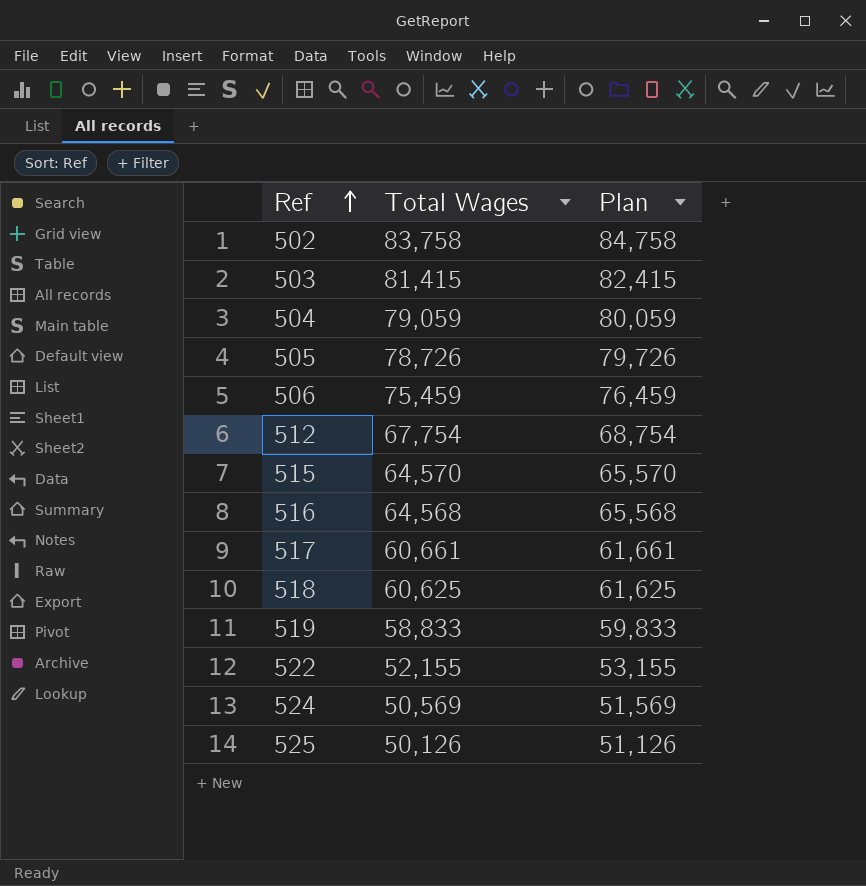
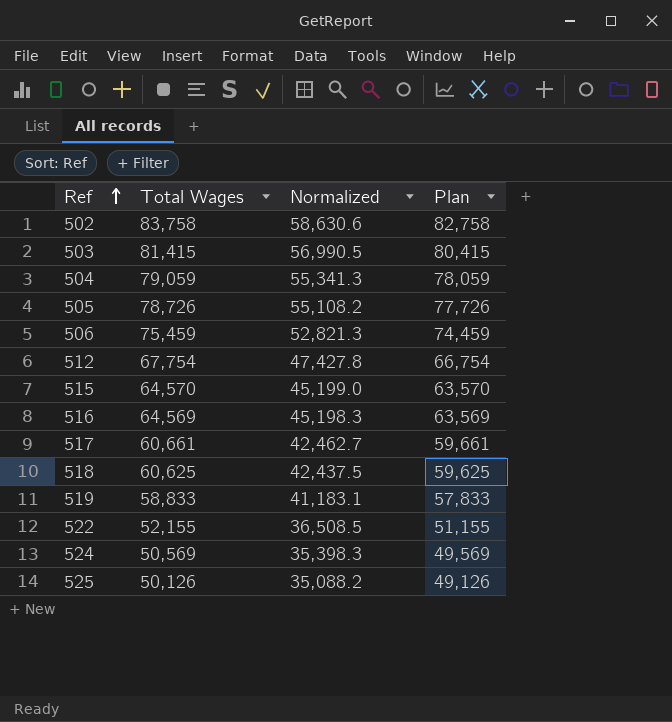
column Normalized | formula: none -> [Total Wages] * 0.7
column Plan | formula: [Total Wages] + 1000 -> [Total Wages] - 1000
516 | Total Wages: 64,568 -> 64,569

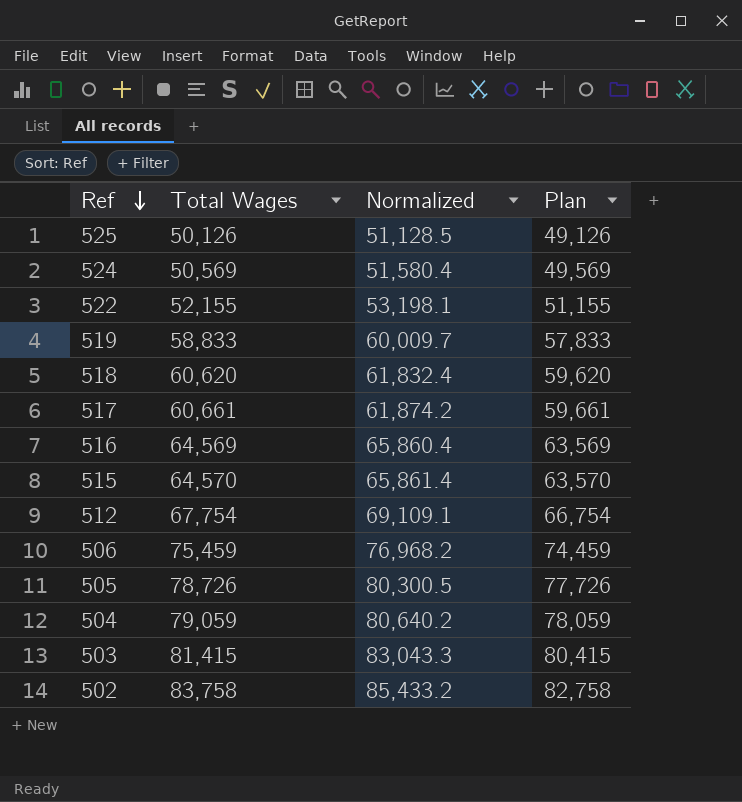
row order: Ref ascending -> Ref descending
column Normalized | formula: [Total Wages] * 0.7 -> [Total Wages] * 1.02
518 | Total Wages: 60,625 -> 60,620
518 | Plan: 59,625 -> 59,620

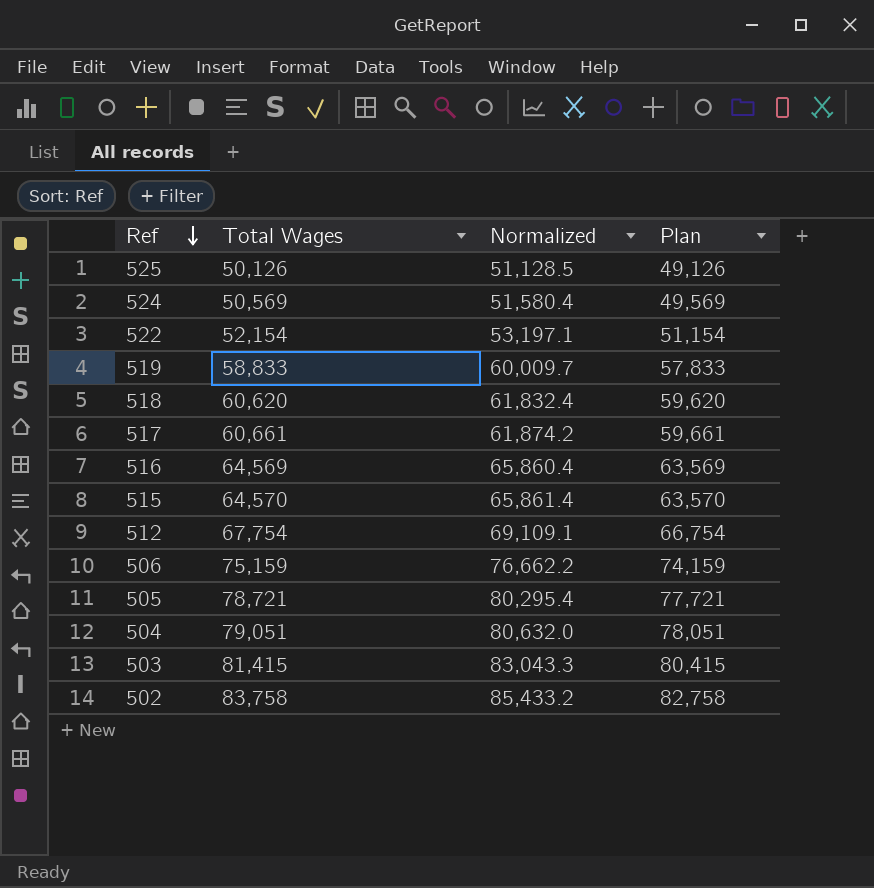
522 | Total Wages: 52,155 -> 52,154
522 | Normalized: 53,198.1 -> 53,197.1
522 | Plan: 51,155 -> 51,154
506 | Total Wages: 75,459 -> 75,159
506 | Normalized: 76,968.2 -> 76,662.2
506 | Plan: 74,459 -> 74,159
505 | Total Wages: 78,726 -> 78,721
505 | Normalized: 80,300.5 -> 80,295.4
505 | Plan: 77,726 -> 77,721
504 | Total Wages: 79,059 -> 79,051
504 | Normalized: 80,640.2 -> 80,632.0
504 | Plan: 78,059 -> 78,051

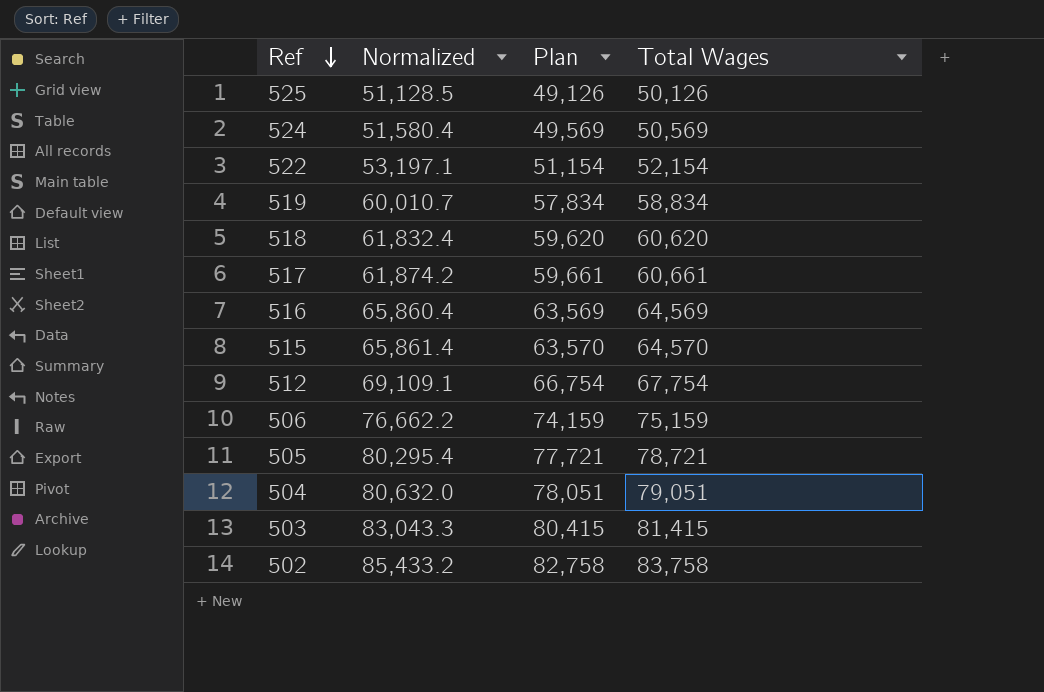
column Total Wages | position: 2 -> 4
519 | Normalized: 60,009.7 -> 60,010.7
519 | Plan: 57,833 -> 57,834
519 | Total Wages: 58,833 -> 58,834

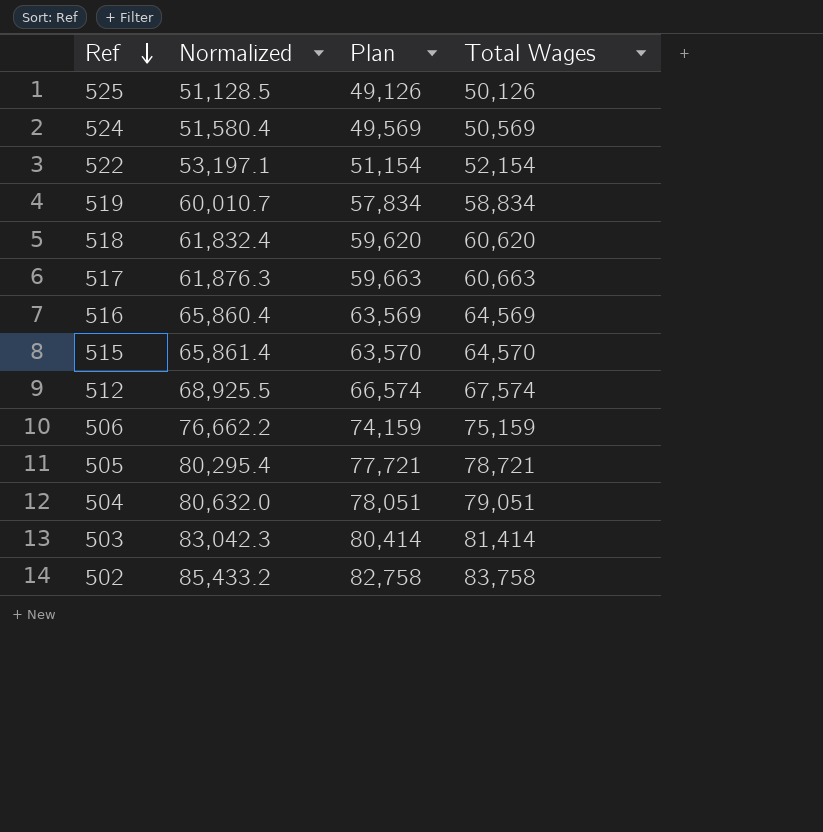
517 | Normalized: 61,874.2 -> 61,876.3
517 | Plan: 59,661 -> 59,663
517 | Total Wages: 60,661 -> 60,663
512 | Normalized: 69,109.1 -> 68,925.5
512 | Plan: 66,754 -> 66,574
512 | Total Wages: 67,754 -> 67,574
503 | Normalized: 83,043.3 -> 83,042.3
503 | Plan: 80,415 -> 80,414
503 | Total Wages: 81,415 -> 81,414

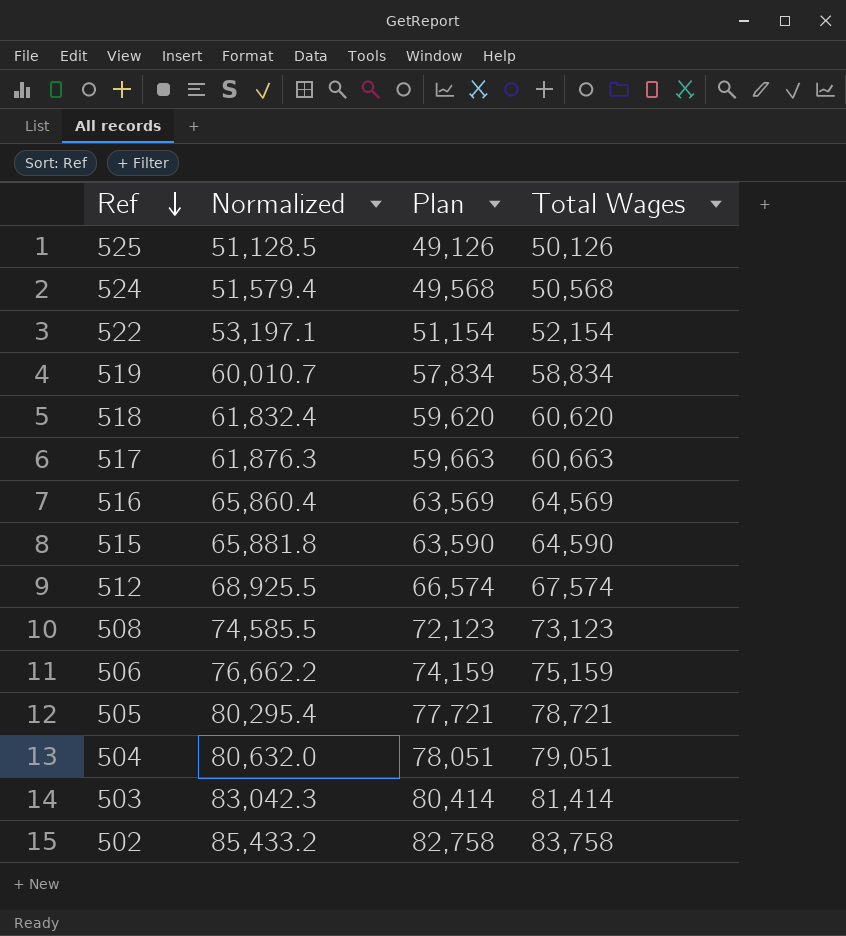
524 | Normalized: 51,580.4 -> 51,579.4
524 | Plan: 49,569 -> 49,568
524 | Total Wages: 50,569 -> 50,568
515 | Normalized: 65,861.4 -> 65,881.8
515 | Plan: 63,570 -> 63,590
515 | Total Wages: 64,570 -> 64,590
row 508: none -> 74,585.5 | 72,123 | 73,123

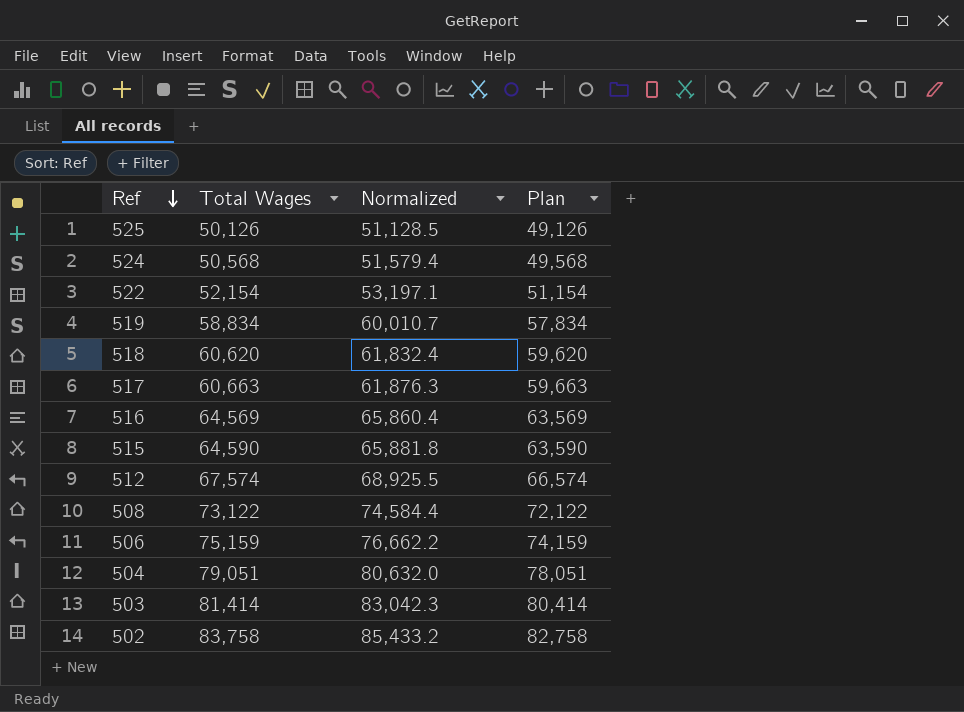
column Total Wages | position: 4 -> 2
row 505: 80,295.4 | 77,721 | 78,721 -> none
508 | Total Wages: 73,123 -> 73,122
508 | Normalized: 74,585.5 -> 74,584.4
508 | Plan: 72,123 -> 72,122

